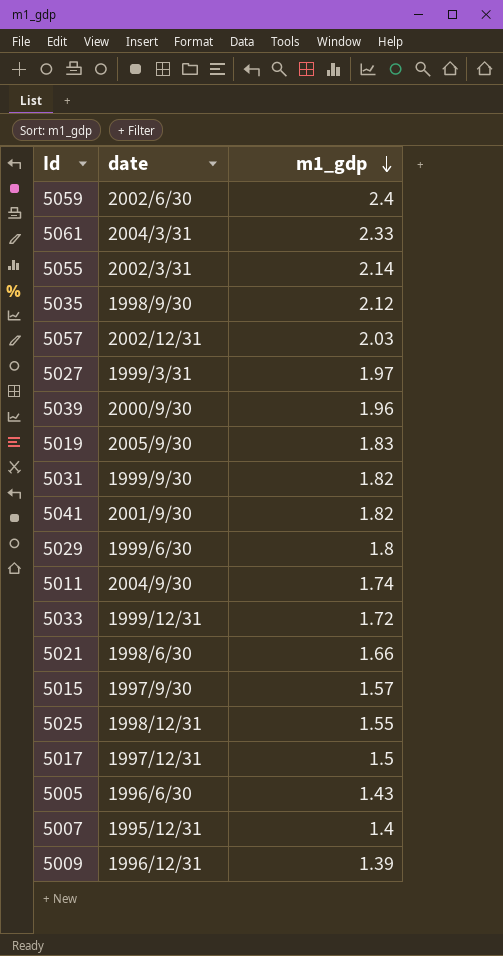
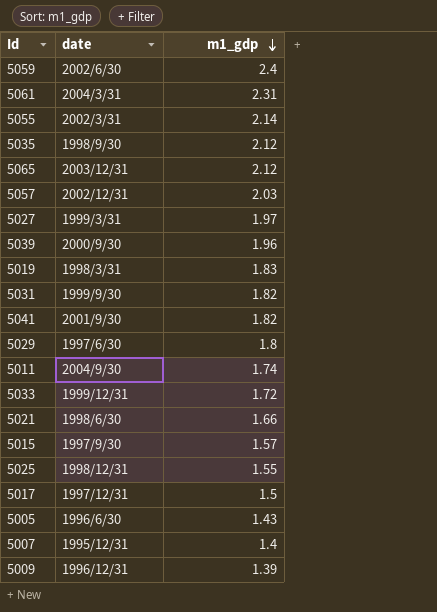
5061 | m1_gdp: 2.33 -> 2.31
row 5065: none -> 2003/12/31 | 2.12
5019 | date: 2005/9/30 -> 1998/3/31
5029 | date: 1999/6/30 -> 1997/6/30

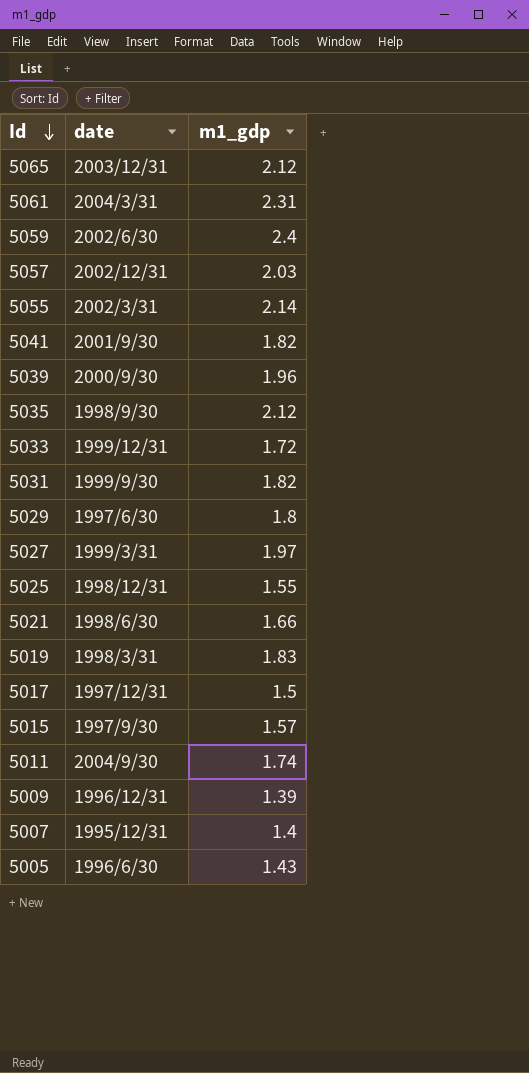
row order: m1_gdp descending -> Id descending

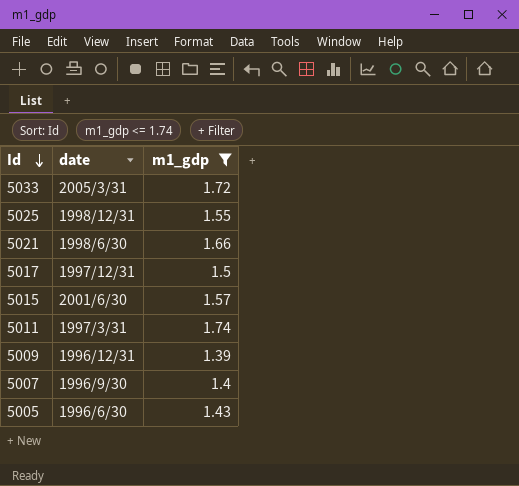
filter: none -> m1_gdp <= 1.74
5033 | date: 1999/12/31 -> 2005/3/31
5015 | date: 1997/9/30 -> 2001/6/30
5011 | date: 2004/9/30 -> 1997/3/31
5007 | date: 1995/12/31 -> 1996/9/30

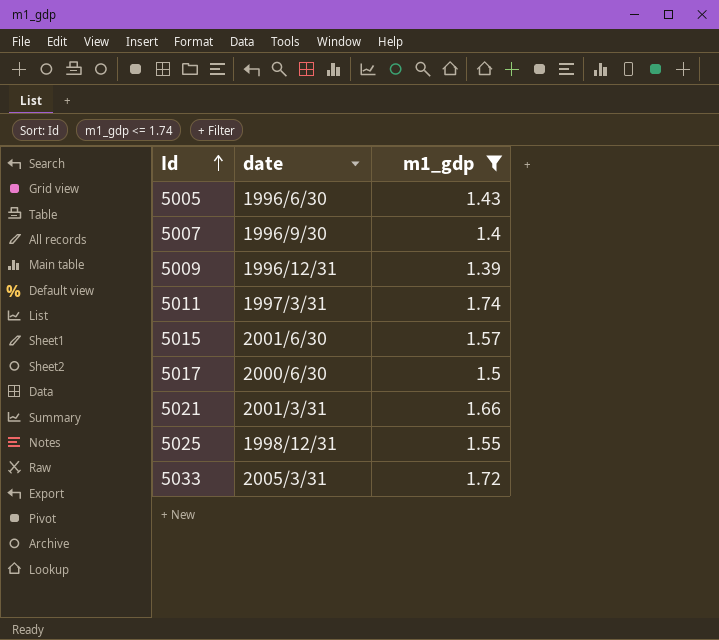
row order: Id descending -> Id ascending
5017 | date: 1997/12/31 -> 2000/6/30
5021 | date: 1998/6/30 -> 2001/3/31

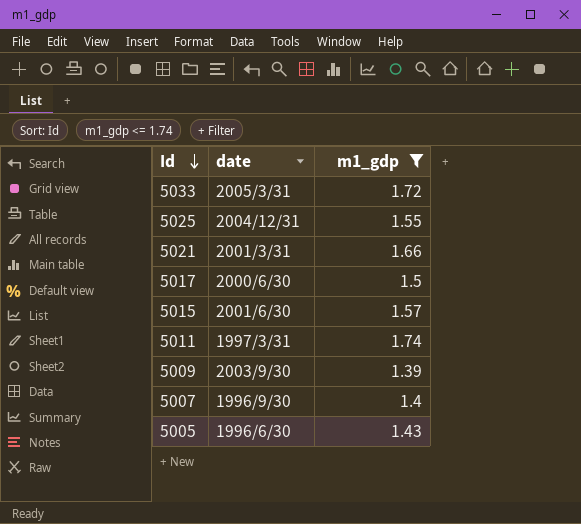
row order: Id ascending -> Id descending
5025 | date: 1998/12/31 -> 2004/12/31
5009 | date: 1996/12/31 -> 2003/9/30

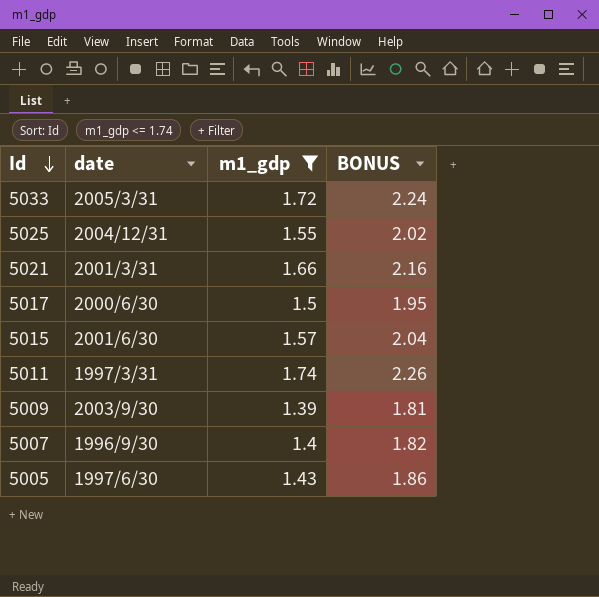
column BONUS | formula: none -> [m1_gdp] * 1.3
5005 | date: 1996/6/30 -> 1997/6/30

